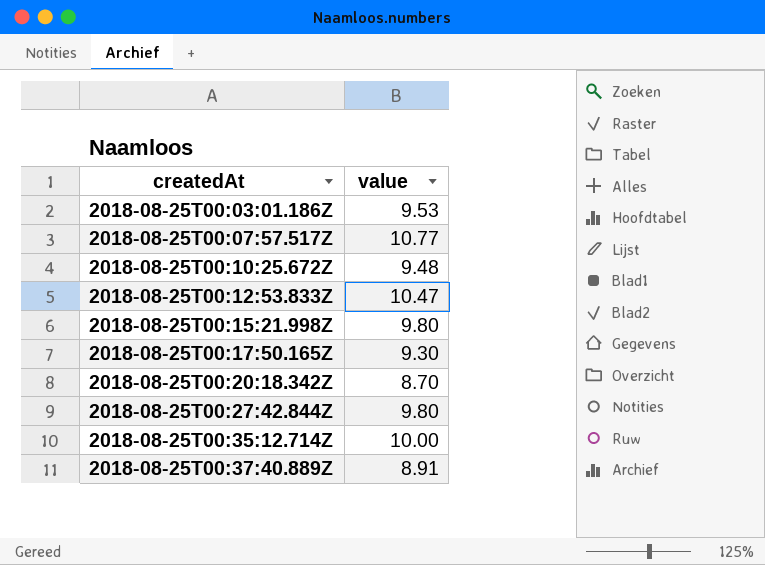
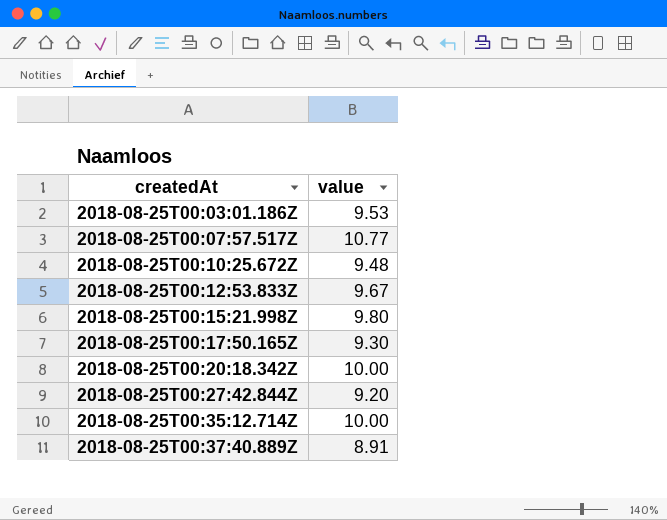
2018-08-25T00:12:53.833Z | value: 10.47 -> 9.67
2018-08-25T00:20:18.342Z | value: 8.70 -> 10.00
2018-08-25T00:27:42.844Z | value: 9.80 -> 9.20

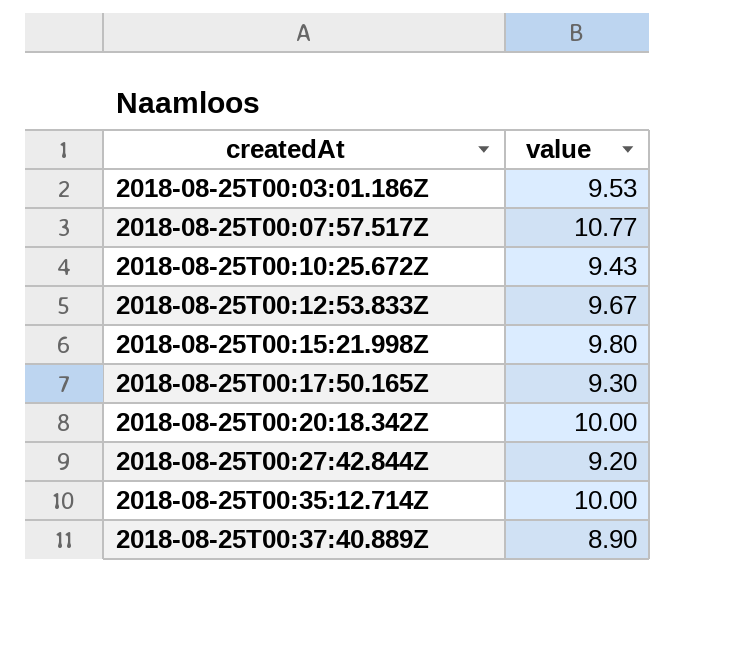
2018-08-25T00:10:25.672Z | value: 9.48 -> 9.43
2018-08-25T00:37:40.889Z | value: 8.91 -> 8.90

